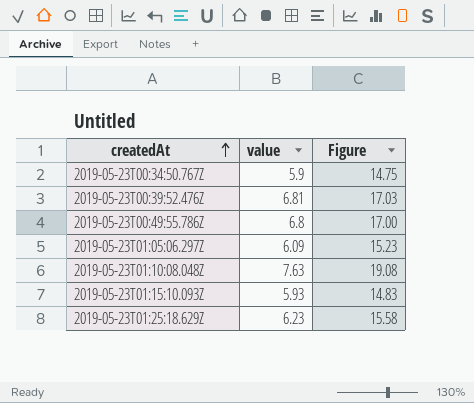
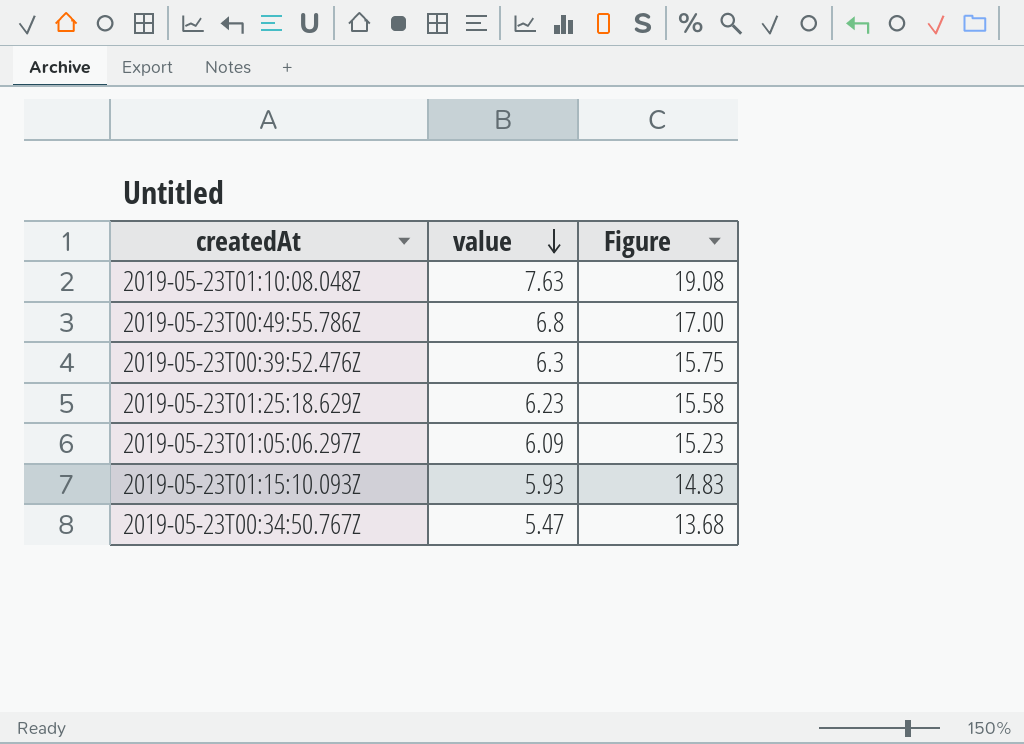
row order: createdAt ascending -> value descending
2019-05-23T00:39:52.476Z | value: 6.81 -> 6.3
2019-05-23T00:39:52.476Z | Figure: 17.03 -> 15.75
2019-05-23T00:34:50.767Z | value: 5.9 -> 5.47
2019-05-23T00:34:50.767Z | Figure: 14.75 -> 13.68

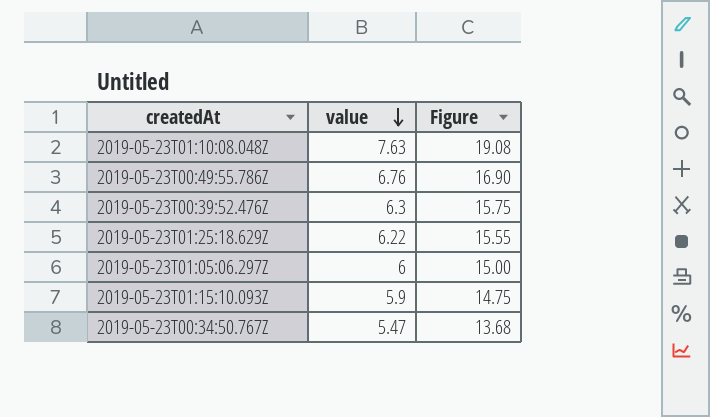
2019-05-23T00:49:55.786Z | value: 6.8 -> 6.76
2019-05-23T00:49:55.786Z | Figure: 17.00 -> 16.90
2019-05-23T01:25:18.629Z | value: 6.23 -> 6.22
2019-05-23T01:25:18.629Z | Figure: 15.58 -> 15.55
2019-05-23T01:05:06.297Z | value: 6.09 -> 6
2019-05-23T01:05:06.297Z | Figure: 15.23 -> 15.00
2019-05-23T01:15:10.093Z | value: 5.93 -> 5.9
2019-05-23T01:15:10.093Z | Figure: 14.83 -> 14.75

